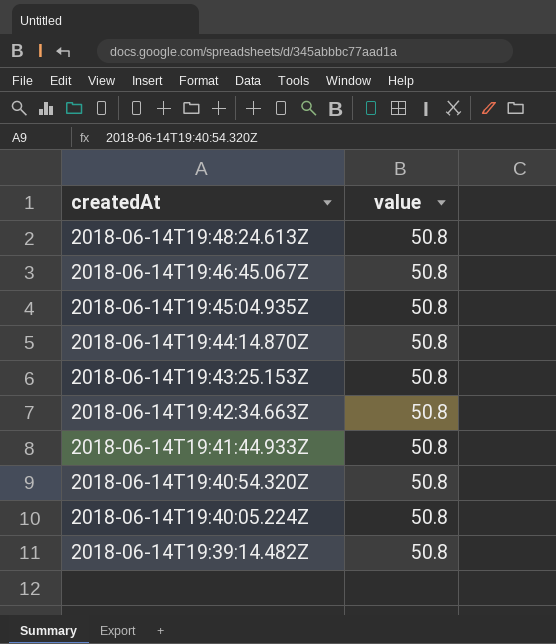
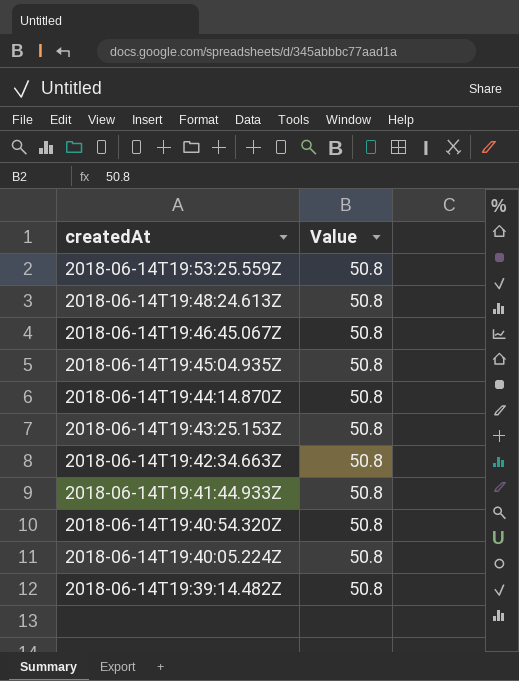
column name: value -> Value
row 2018-06-14T19:53:25.559Z: none -> 50.8

